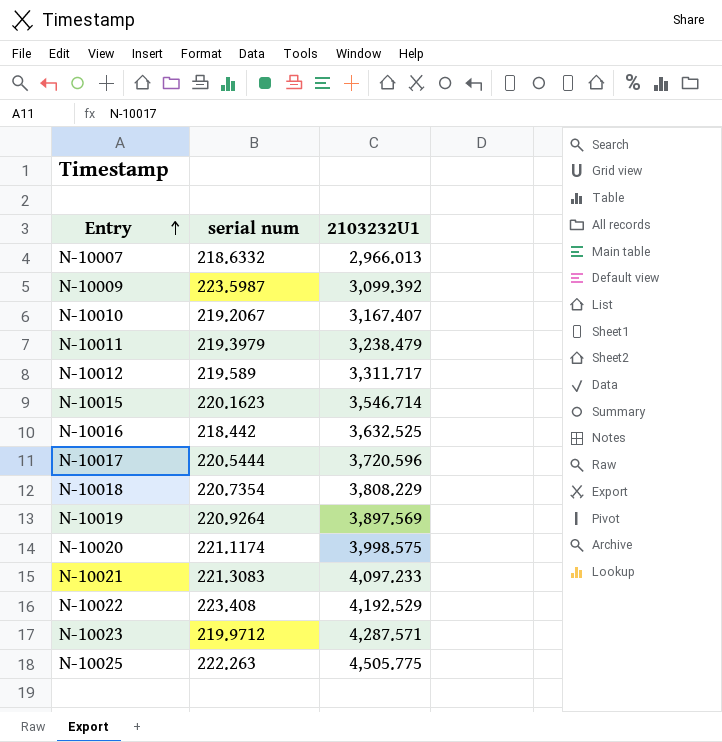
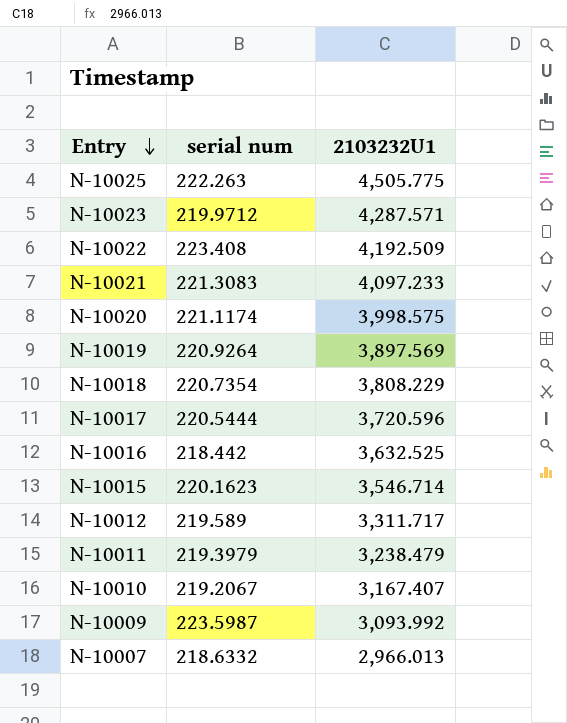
row order: Entry ascending -> Entry descending
N-10022 | 2103232U1: 4,192.529 -> 4,192.509
N-10009 | 2103232U1: 3,099.392 -> 3,093.992

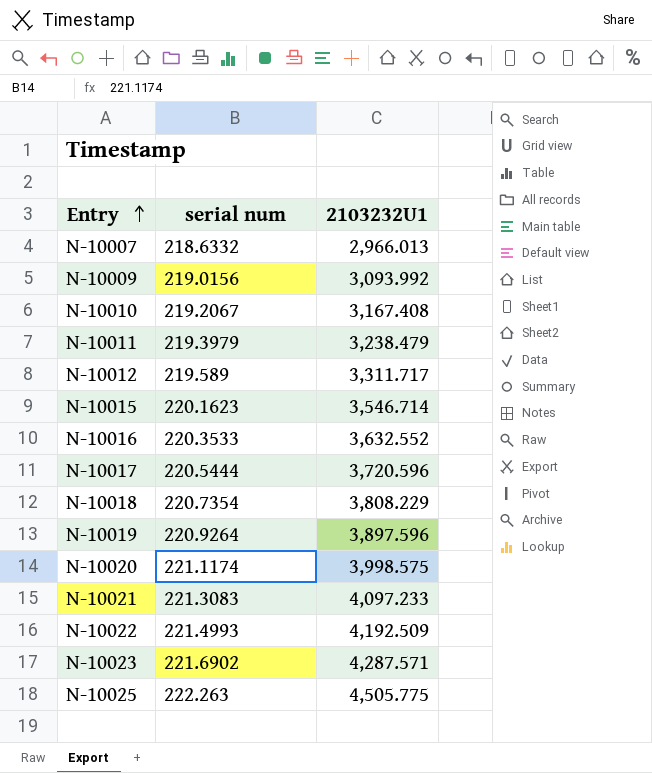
row order: Entry descending -> Entry ascending
N-10009 | serial num: 223.5987 -> 219.0156
N-10010 | 2103232U1: 3,167.407 -> 3,167.408
N-10016 | serial num: 218.442 -> 220.3533
N-10016 | 2103232U1: 3,632.525 -> 3,632.552
N-10019 | 2103232U1: 3,897.569 -> 3,897.596
N-10022 | serial num: 223.408 -> 221.4993
N-10023 | serial num: 219.9712 -> 221.6902

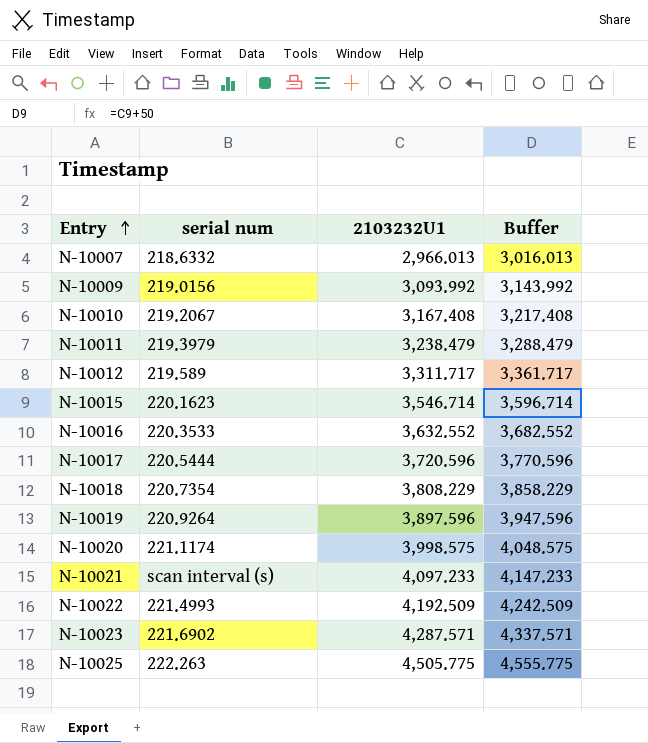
column Buffer | formula: none -> [2103232U1] + 50
N-10021 | serial num: 221.3083 -> scan interval (s)

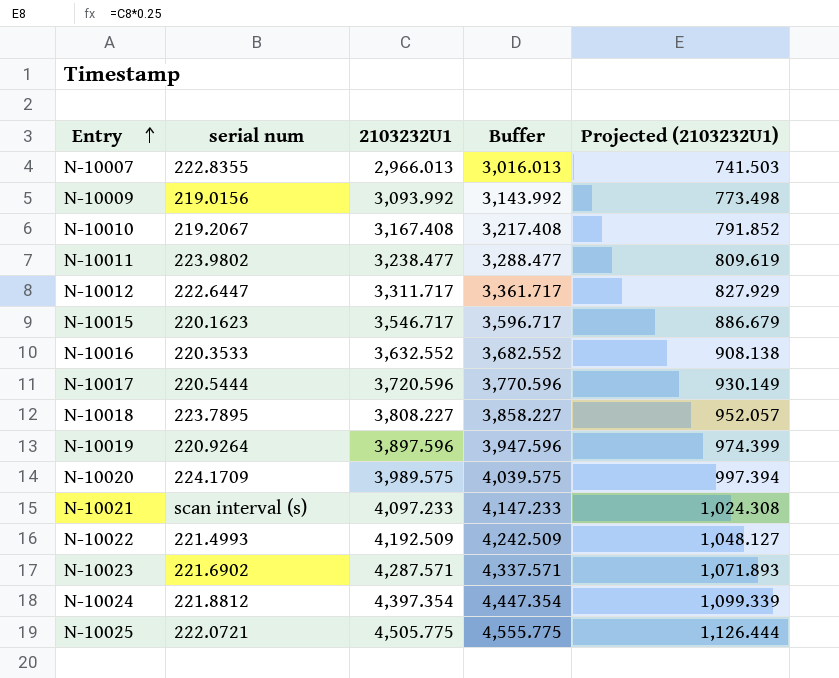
column Projected (2103232U1) | formula: none -> [2103232U1] * 0.25
N-10007 | serial num: 218.6332 -> 222.8355
N-10011 | serial num: 219.3979 -> 223.9802
N-10011 | 2103232U1: 3,238.479 -> 3,238.477
N-10011 | Buffer: 3,288.479 -> 3,288.477
N-10012 | serial num: 219.589 -> 222.6447
N-10015 | 2103232U1: 3,546.714 -> 3,546.717
N-10015 | Buffer: 3,596.714 -> 3,596.717
N-10018 | serial num: 220.7354 -> 223.7895
N-10018 | 2103232U1: 3,808.229 -> 3,808.227
N-10018 | Buffer: 3,858.229 -> 3,858.227
N-10020 | serial num: 221.1174 -> 224.1709
N-10020 | 2103232U1: 3,998.575 -> 3,989.575
N-10020 | Buffer: 4,048.575 -> 4,039.575
row N-10024: none -> 221.8812 | 4,397.354 | 4,447.354 | 1,099.339
N-10025 | serial num: 222.263 -> 222.0721

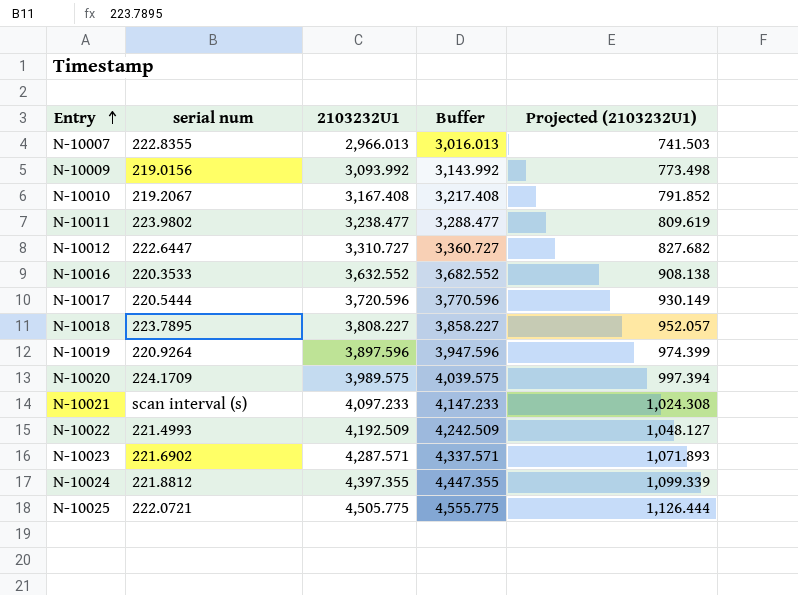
row N-10015: 220.1623 | 3,546.717 | 3,596.717 | 886.679 -> none
N-10012 | 2103232U1: 3,311.717 -> 3,310.727
N-10012 | Buffer: 3,361.717 -> 3,360.727
N-10012 | Projected (2103232U1): 827.929 -> 827.682
N-10024 | 2103232U1: 4,397.354 -> 4,397.355
N-10024 | Buffer: 4,447.354 -> 4,447.355

